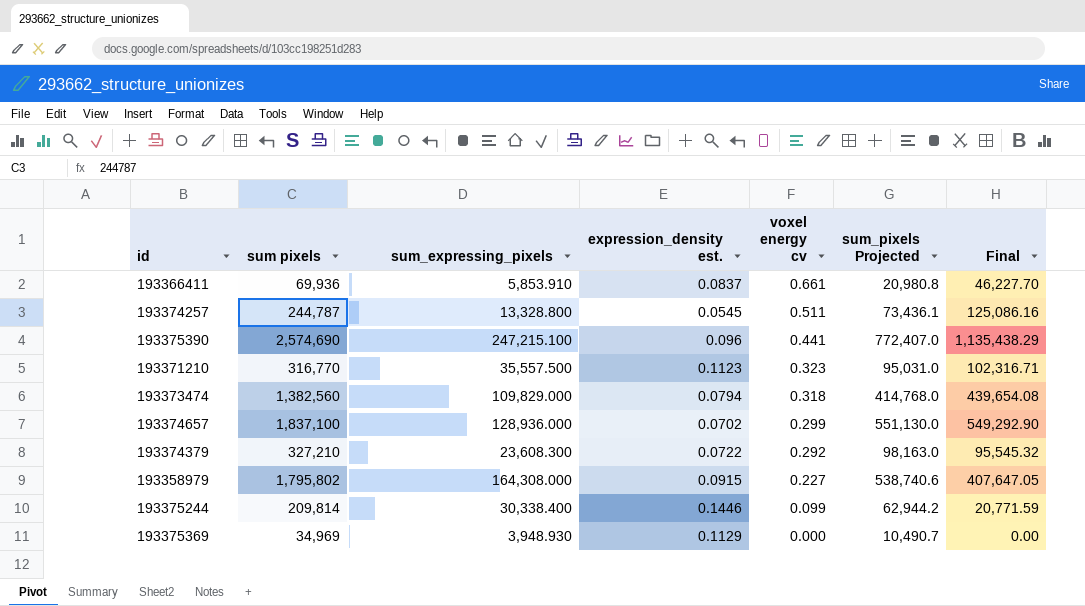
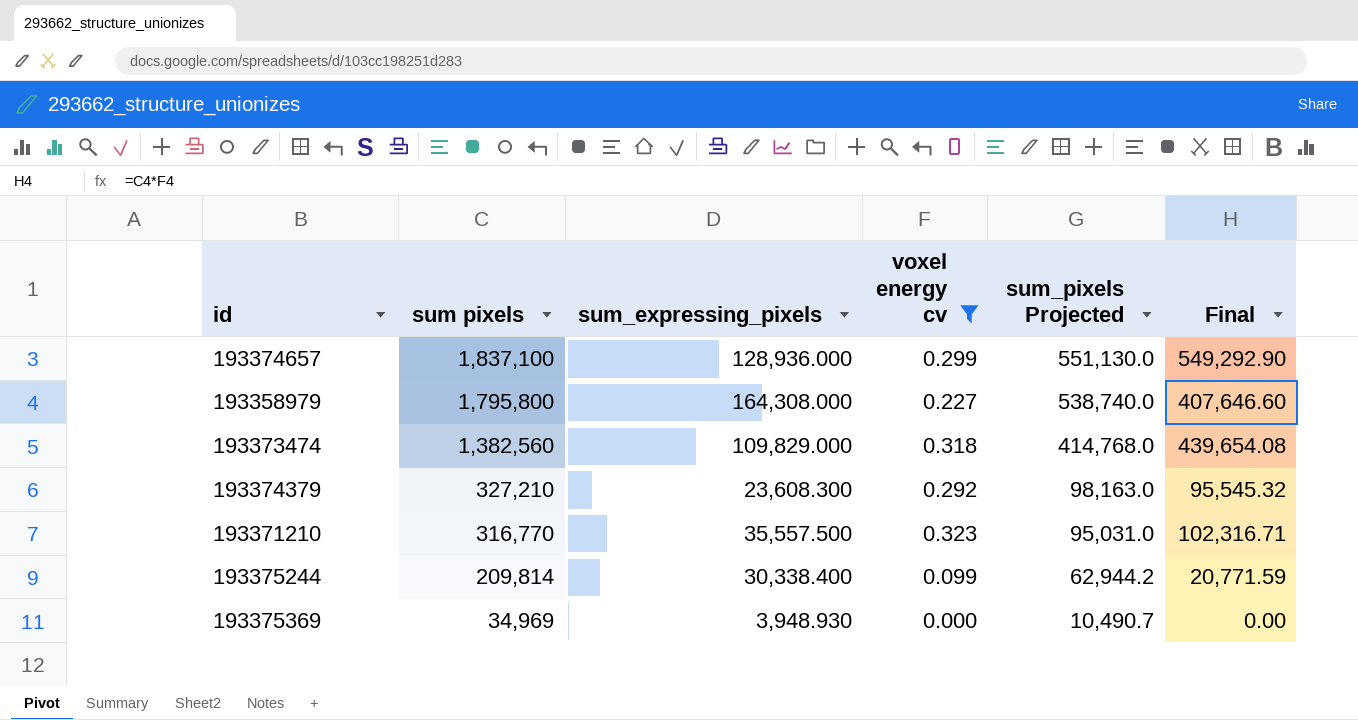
filter: none -> voxel energy cv <= 0.323
row order: voxel energy cv descending -> sum pixels descending
column expression_density est. | formula: [sum_expressing_pixels] / [sum pixels] -> none
193358979 | sum pixels: 1,795,802 -> 1,795,800
193358979 | sum_pixels Projected: 538,740.6 -> 538,740.0
193358979 | Final: 407,647.05 -> 407,646.60

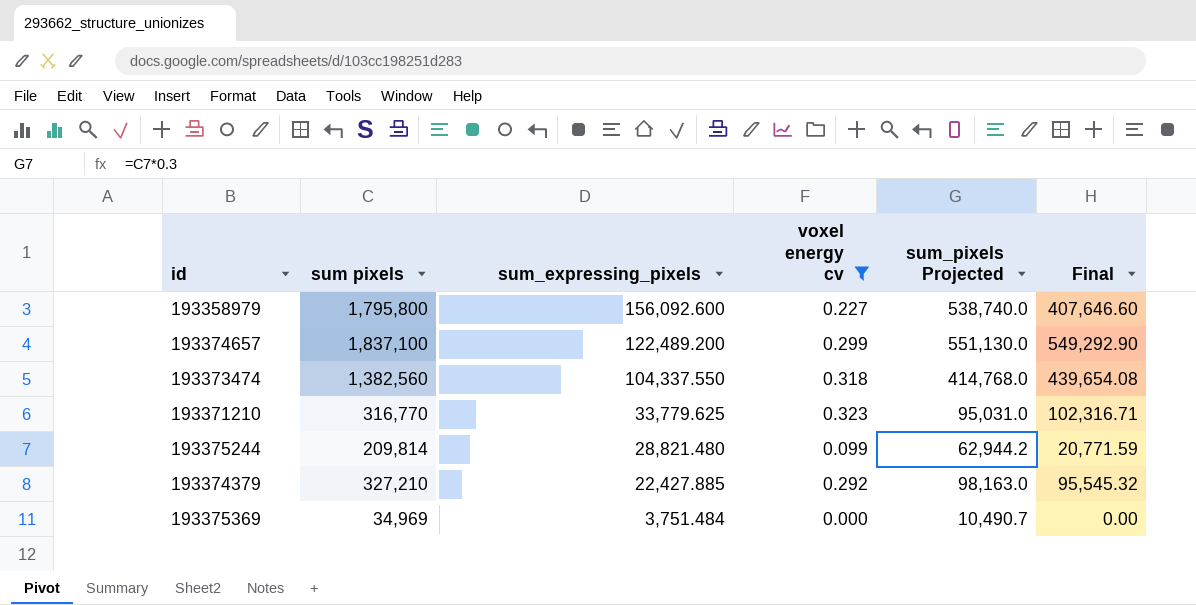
row order: sum pixels descending -> sum_expressing_pixels descending
193358979 | sum_expressing_pixels: 164,308.000 -> 156,092.600
193374657 | sum_expressing_pixels: 128,936.000 -> 122,489.200
193373474 | sum_expressing_pixels: 109,829.000 -> 104,337.550
193371210 | sum_expressing_pixels: 35,557.500 -> 33,779.625
193375244 | sum_expressing_pixels: 30,338.400 -> 28,821.480
193374379 | sum_expressing_pixels: 23,608.300 -> 22,427.885
193375369 | sum_expressing_pixels: 3,948.930 -> 3,751.484

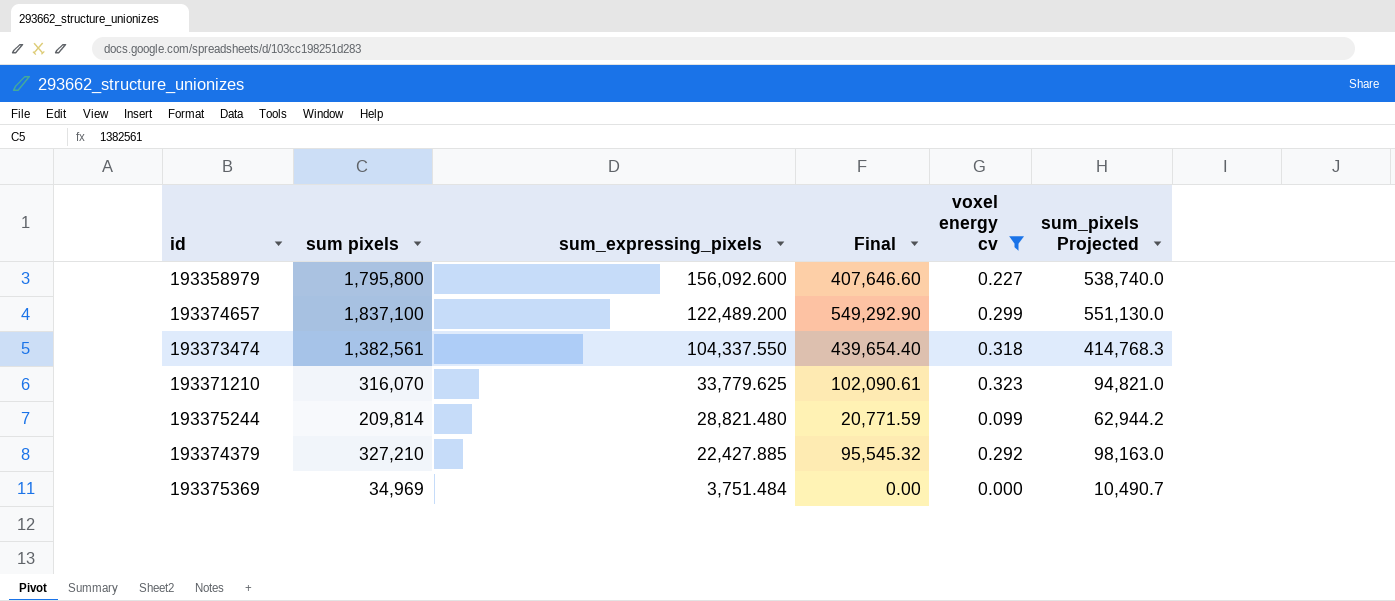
column Final | position: 6 -> 4
193373474 | sum pixels: 1,382,560 -> 1,382,561
193373474 | Final: 439,654.08 -> 439,654.40
193373474 | sum_pixels Projected: 414,768.0 -> 414,768.3
193371210 | sum pixels: 316,770 -> 316,070
193371210 | Final: 102,316.71 -> 102,090.61
193371210 | sum_pixels Projected: 95,031.0 -> 94,821.0

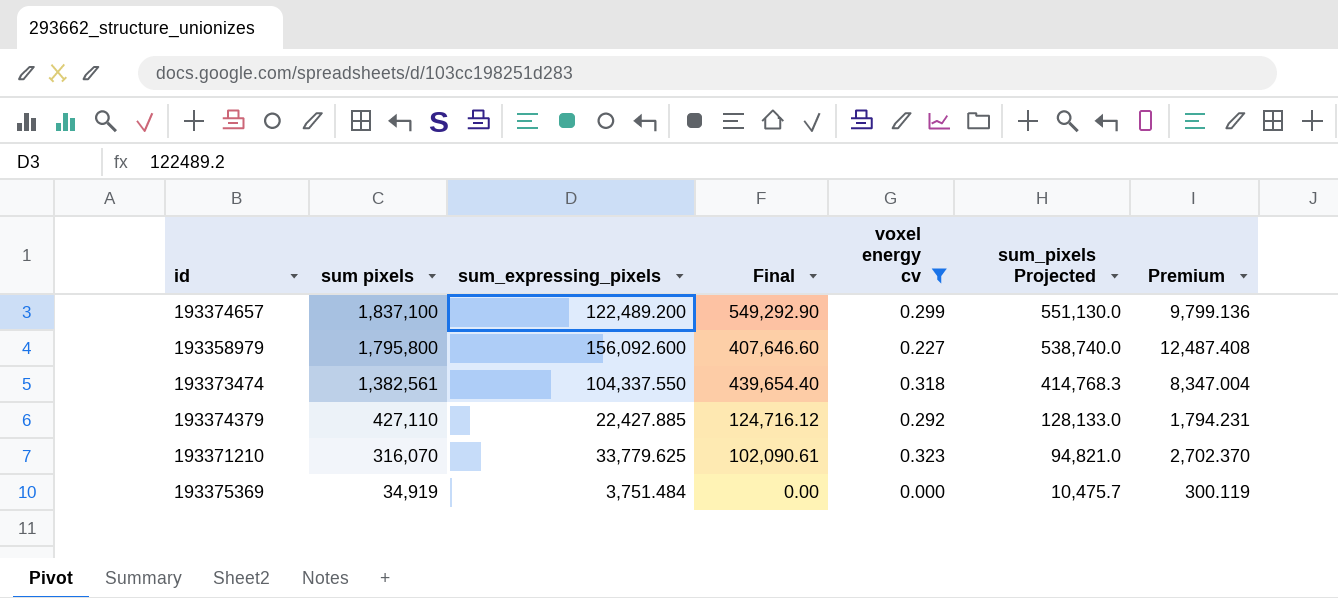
row order: sum_expressing_pixels descending -> sum pixels descending
column Premium | formula: none -> [sum_expressing_pixels] * 0.08
row 193375244: 209,814 | 28,821.480 | 20,771.59 | 0.099 | 62,944.2 -> none
193374379 | sum pixels: 327,210 -> 427,110
193374379 | Final: 95,545.32 -> 124,716.12
193374379 | sum_pixels Projected: 98,163.0 -> 128,133.0
193375369 | sum pixels: 34,969 -> 34,919
193375369 | sum_pixels Projected: 10,490.7 -> 10,475.7

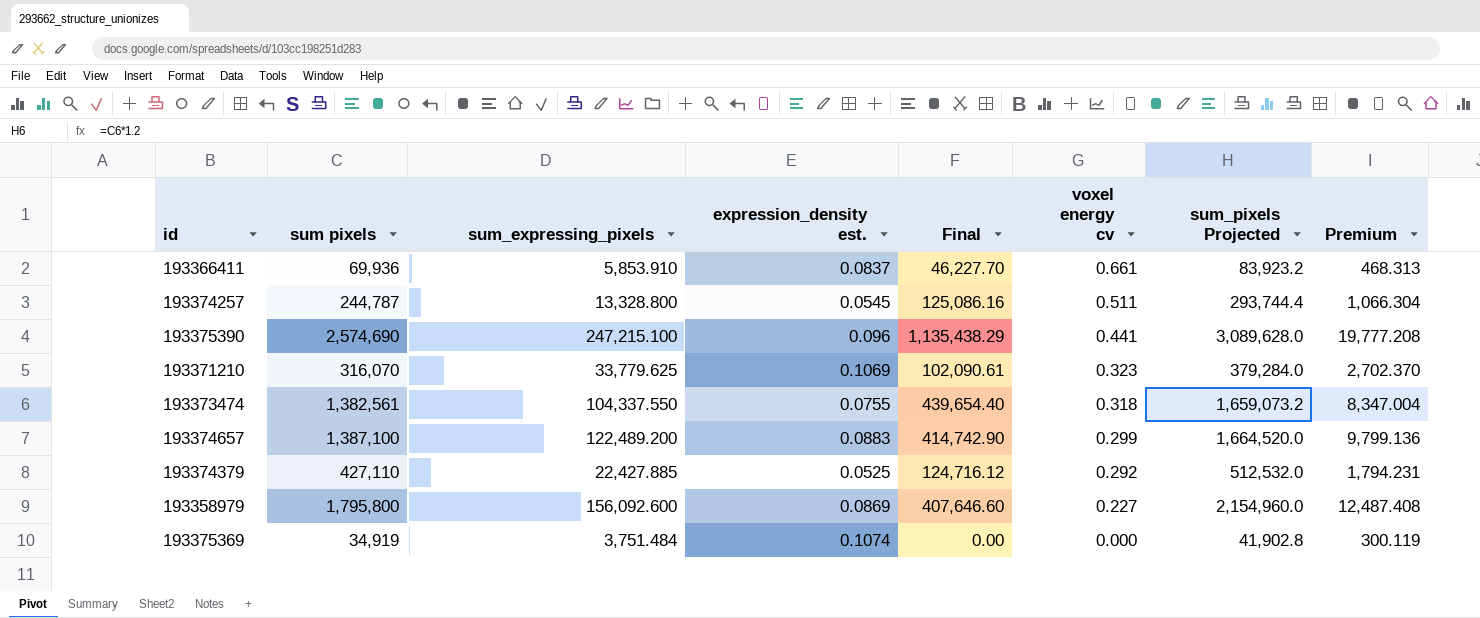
filter: voxel energy cv <= 0.323 -> none
row order: sum pixels descending -> voxel energy cv descending
column expression_density est. | formula: none -> [sum_expressing_pixels] / [sum pixels]
column sum_pixels Projected | formula: [sum pixels] * 0.3 -> [sum pixels] * 1.2
193374657 | sum pixels: 1,837,100 -> 1,387,100
193374657 | Final: 549,292.90 -> 414,742.90

